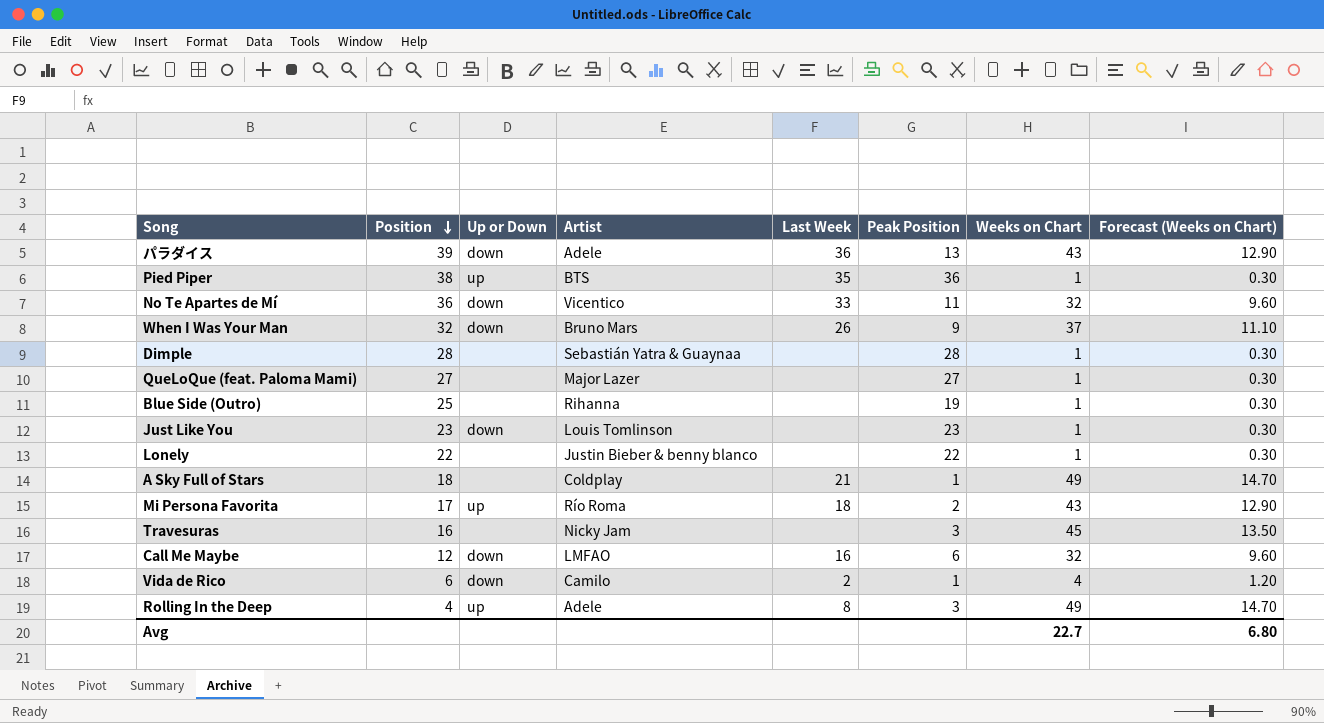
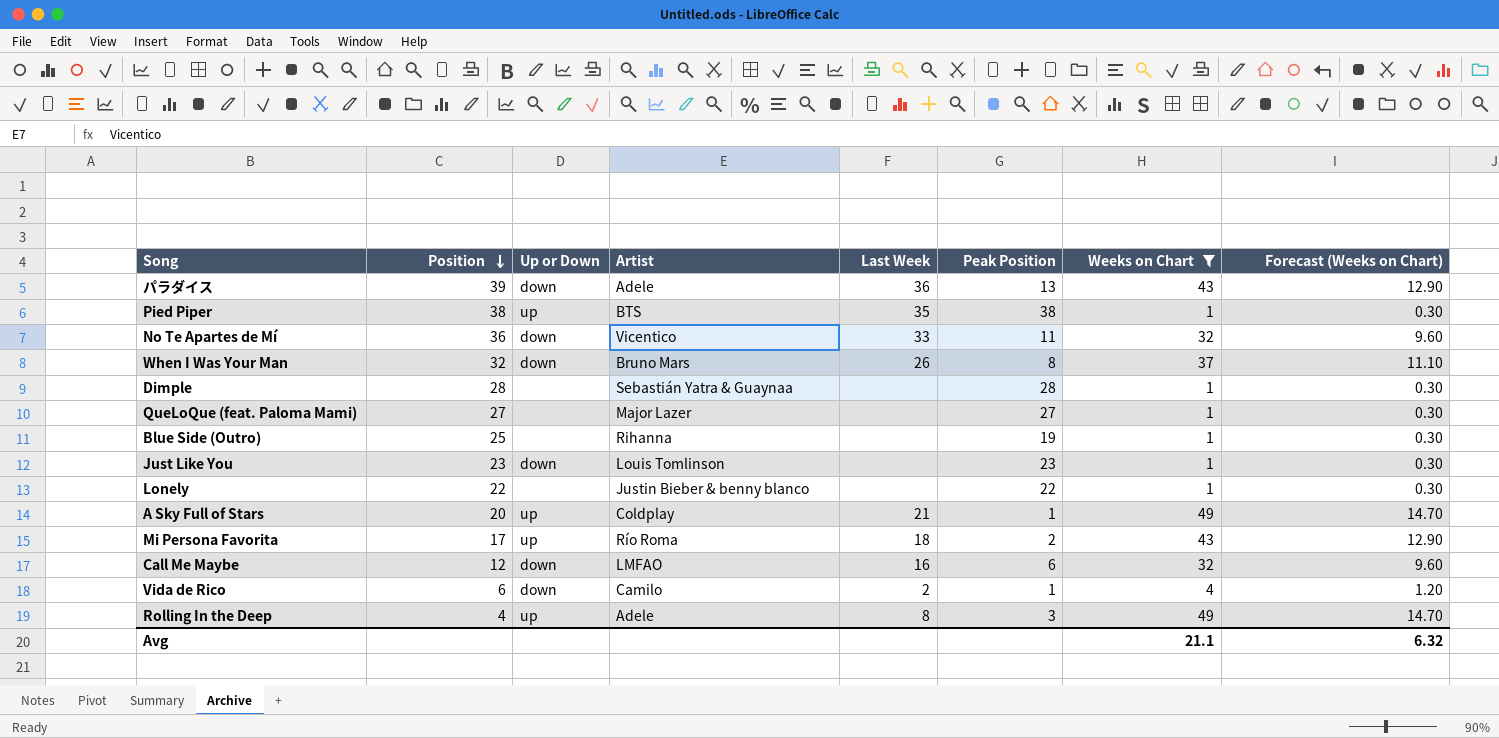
filter: none -> Weeks on Chart != 45
Pied Piper | Peak Position: 36 -> 38
When I Was Your Man | Peak Position: 9 -> 8
A Sky Full of Stars | Position: 18 -> 20
A Sky Full of Stars | Up or Down: none -> up
Avg | Weeks on Chart: 22.7 -> 21.1
Avg | Forecast (Weeks on Chart): 6.80 -> 6.32

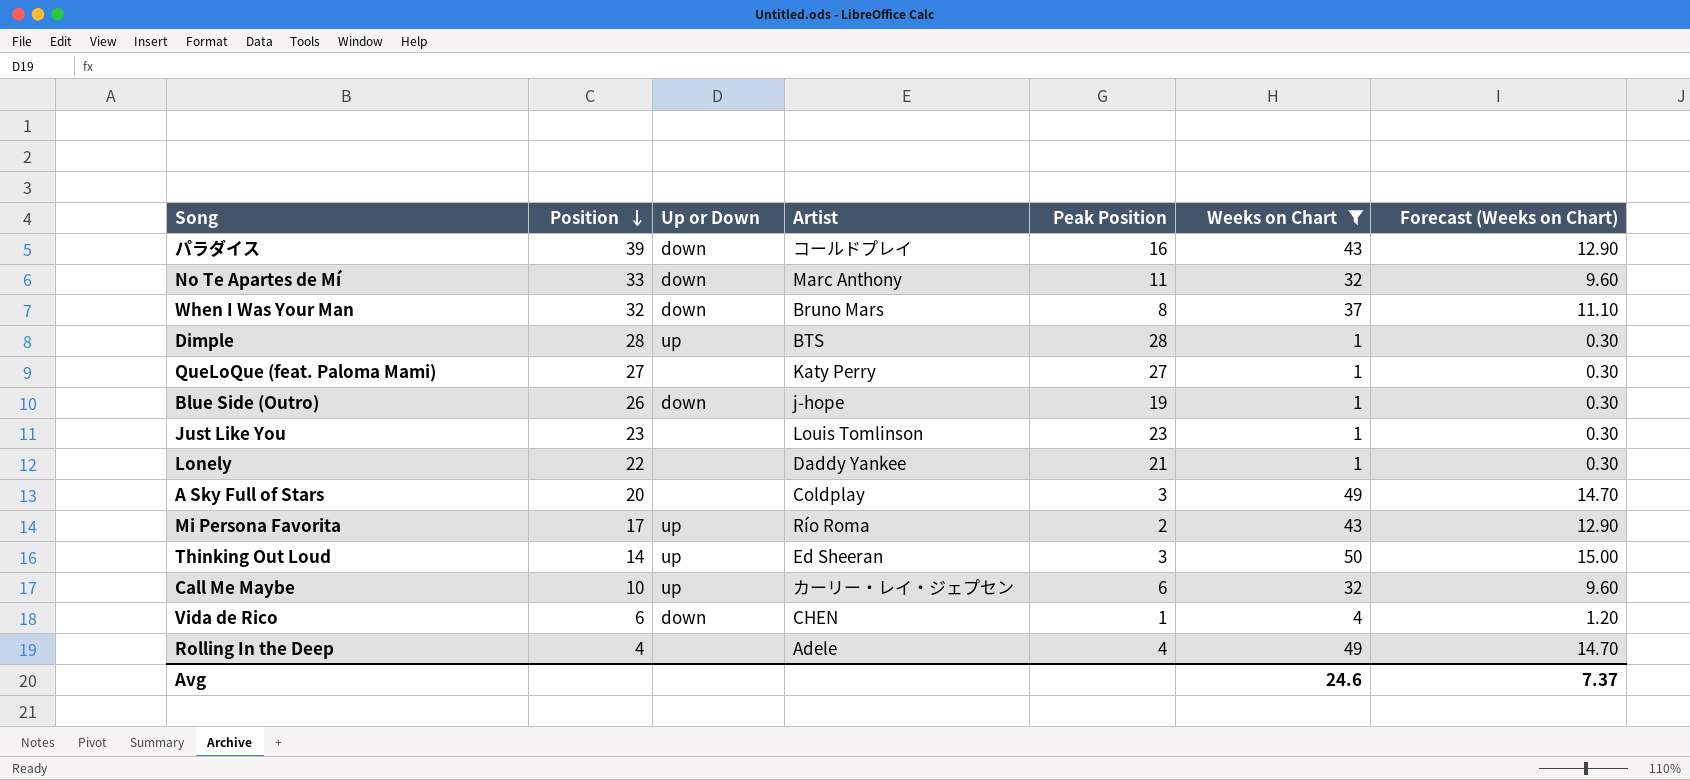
column Last Week | position: 5 -> none
row Pied Piper: 38 | up | BTS | 35 | 38 | 1 | 0.30 -> none
パラダイス | Artist: Adele -> コールドプレイ
パラダイス | Peak Position: 13 -> 16
No Te Apartes de Mí | Position: 36 -> 33
No Te Apartes de Mí | Artist: Vicentico -> Marc Anthony
Dimple | Up or Down: none -> up
Dimple | Artist: Sebastián Yatra & Guaynaa -> BTS
QueLoQue (feat. Paloma Mami) | Artist: Major Lazer -> Katy Perry
Blue Side (Outro) | Position: 25 -> 26
Blue Side (Outro) | Up or Down: none -> down
Blue Side (Outro) | Artist: Rihanna -> j-hope
Just Like You | Up or Down: down -> none
Lonely | Artist: Justin Bieber & benny blanco -> Daddy Yankee
Lonely | Peak Position: 22 -> 21
A Sky Full of Stars | Up or Down: up -> none
A Sky Full of Stars | Peak Position: 1 -> 3
row Thinking Out Loud: none -> 14 | up | Ed Sheeran | 3 | 50 | 15.00
Call Me Maybe | Position: 12 -> 10
Call Me Maybe | Up or Down: down -> up
Call Me Maybe | Artist: LMFAO -> カーリー・レイ・ジェプセン
Vida de Rico | Artist: Camilo -> CHEN
Rolling In the Deep | Up or Down: up -> none
Rolling In the Deep | Peak Position: 3 -> 4
Avg | Weeks on Chart: 21.1 -> 24.6
Avg | Forecast (Weeks on Chart): 6.32 -> 7.37

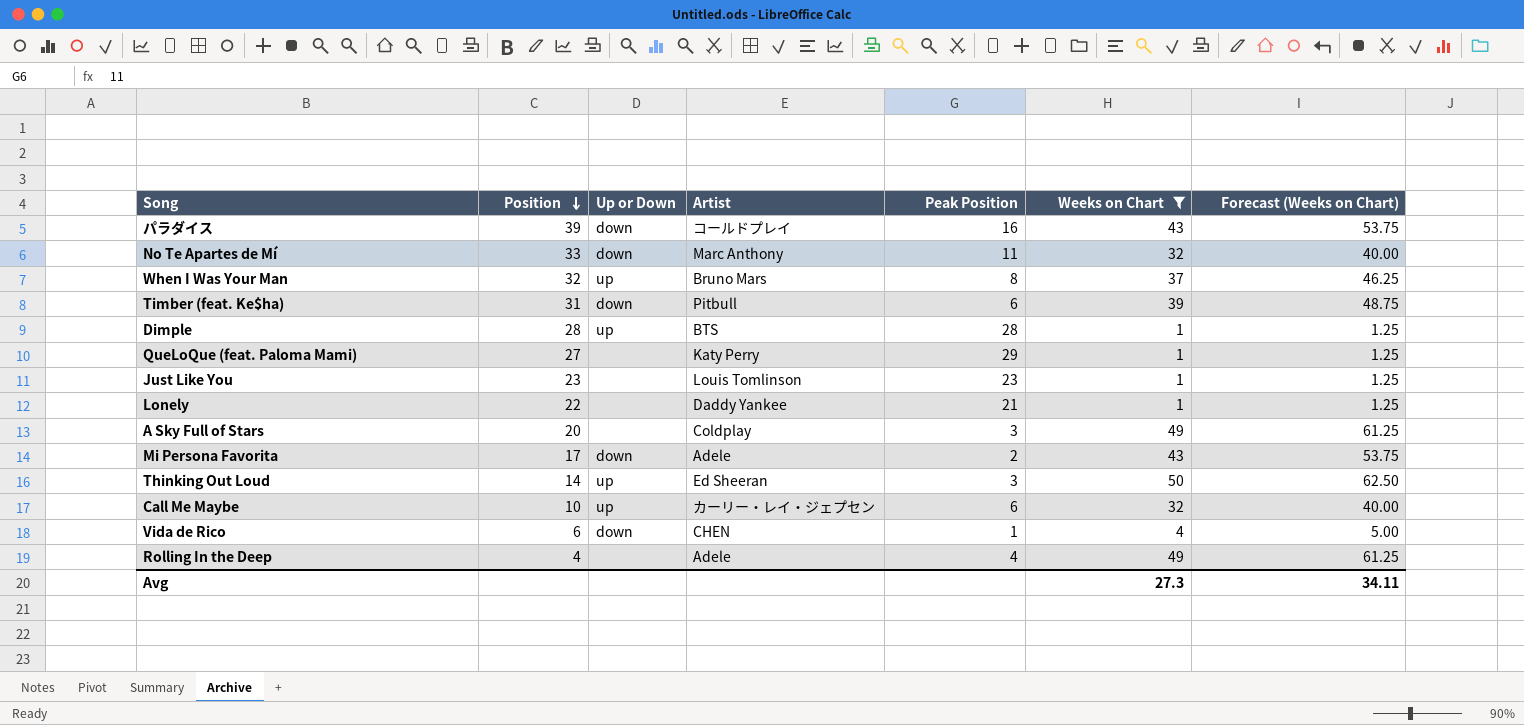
column Forecast (Weeks on Chart) | formula: [Weeks on Chart] * 0.3 -> [Weeks on Chart] * 1.25
row Blue Side (Outro): 26 | down | j-hope | 19 | 1 | 0.30 -> none
When I Was Your Man | Up or Down: down -> up
row Timber (feat. Ke$ha): none -> 31 | down | Pitbull | 6 | 39 | 48.75
QueLoQue (feat. Paloma Mami) | Peak Position: 27 -> 29
Mi Persona Favorita | Up or Down: up -> down
Mi Persona Favorita | Artist: Río Roma -> Adele
Avg | Weeks on Chart: 24.6 -> 27.3
Avg | Forecast (Weeks on Chart): 7.37 -> 34.11

